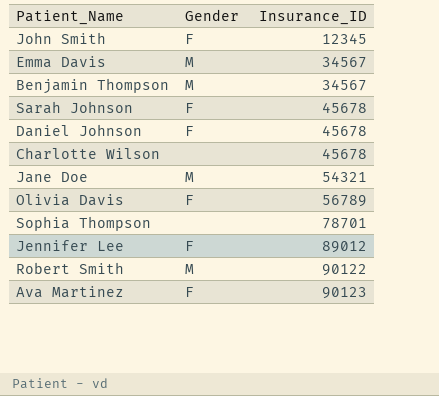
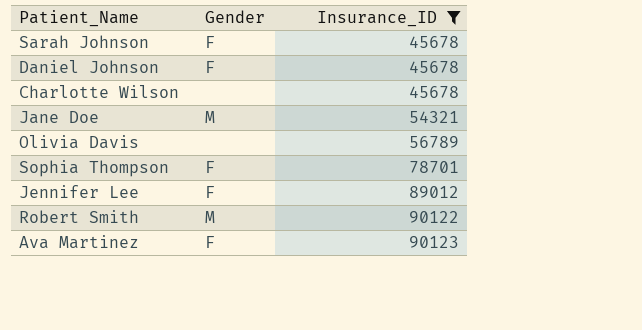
filter: none -> Insurance_ID >= 45678
Olivia Davis | Gender: F -> none
Sophia Thompson | Gender: none -> F

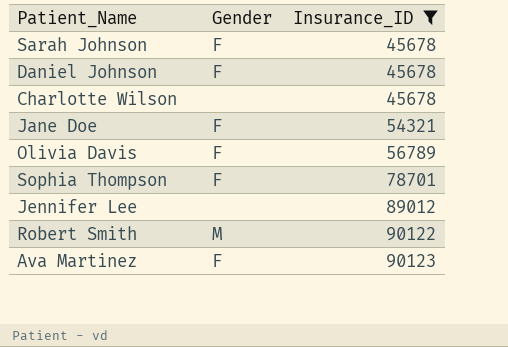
Jane Doe | Gender: M -> F
Olivia Davis | Gender: none -> F
Jennifer Lee | Gender: F -> none

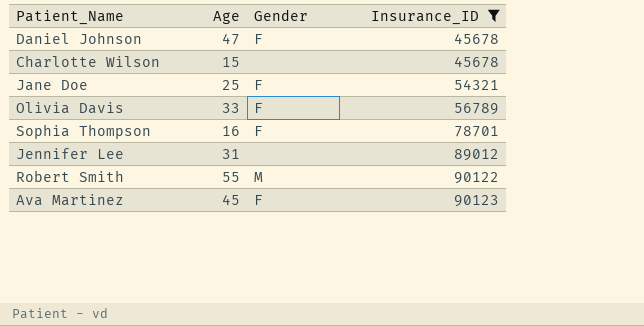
column Age | position: none -> 2
row Sarah Johnson: F | 45678 -> none

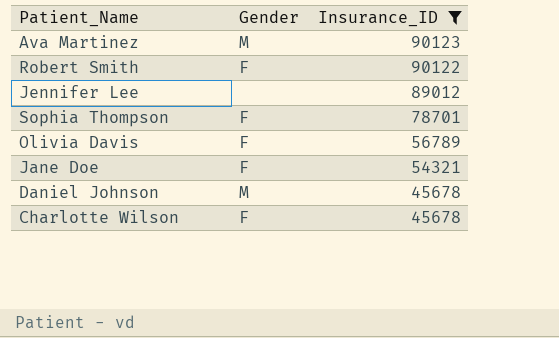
row order: Insurance_ID ascending -> Insurance_ID descending
column Age | position: 2 -> none
Ava Martinez | Gender: F -> M
Robert Smith | Gender: M -> F
Daniel Johnson | Gender: F -> M
Charlotte Wilson | Gender: none -> F

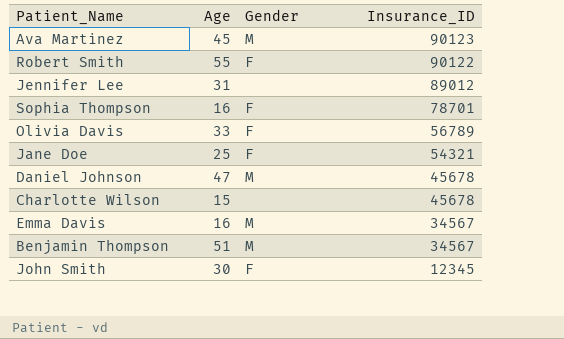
filter: Insurance_ID >= 45678 -> none
column Age | position: none -> 2
Charlotte Wilson | Gender: F -> none

